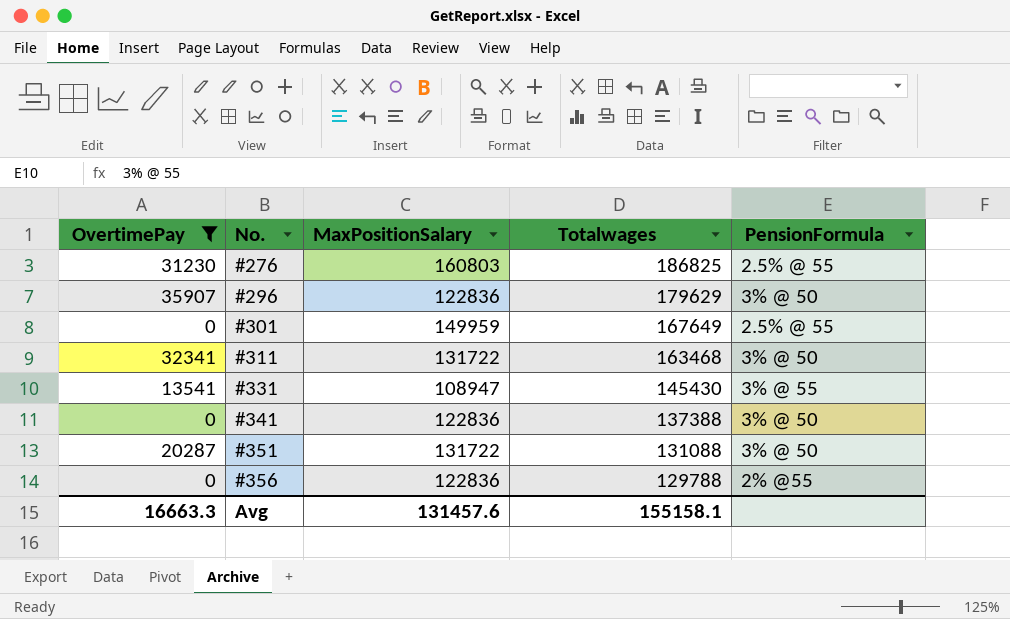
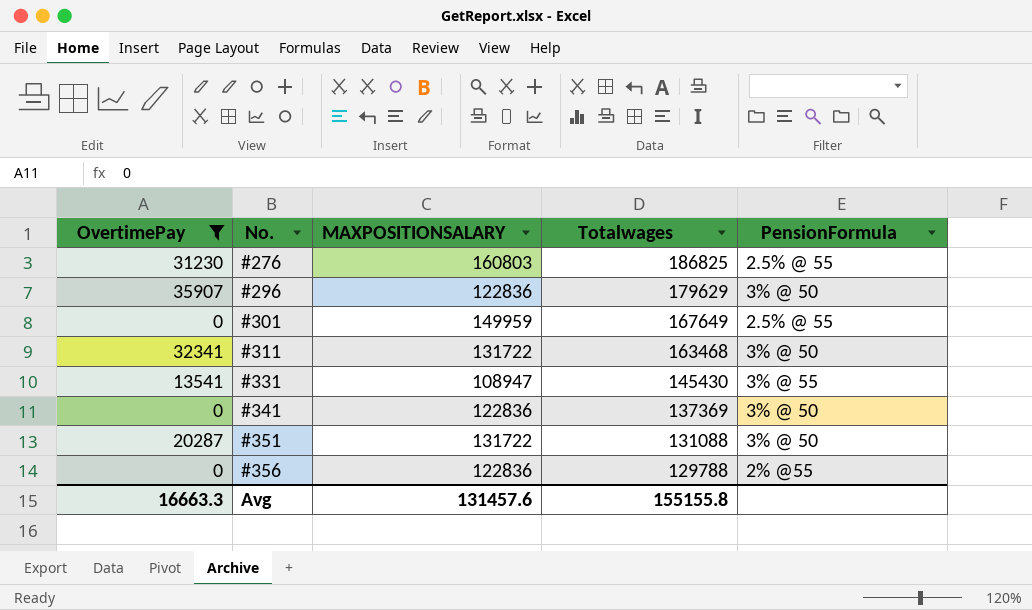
column name: MaxPositionSalary -> MAXPOSITIONSALARY
#341 | Totalwages: 137388 -> 137369
Avg | Totalwages: 155158.1 -> 155155.8

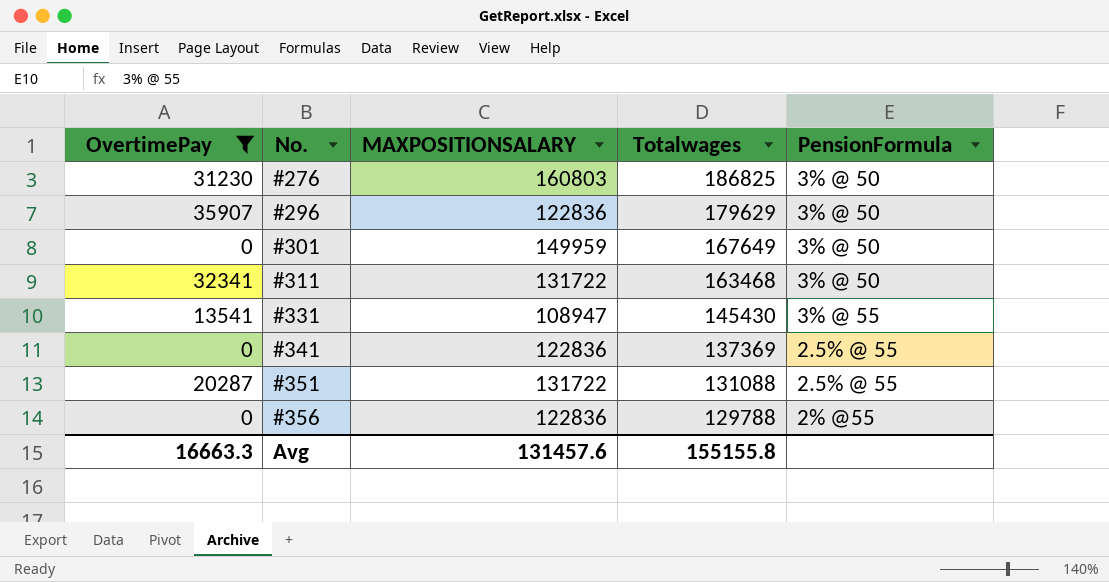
#276 | PensionFormula: 2.5% @ 55 -> 3% @ 50
#301 | PensionFormula: 2.5% @ 55 -> 3% @ 50
#341 | PensionFormula: 3% @ 50 -> 2.5% @ 55
#351 | PensionFormula: 3% @ 50 -> 2.5% @ 55

